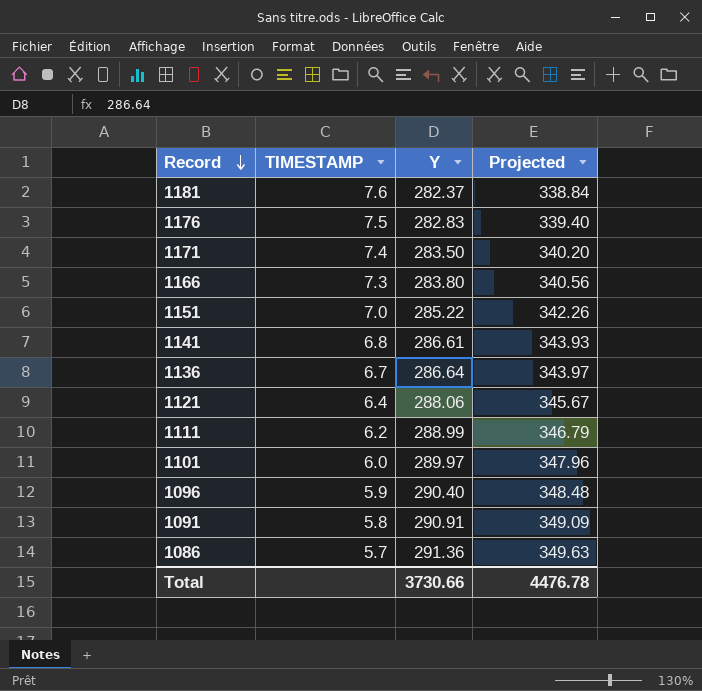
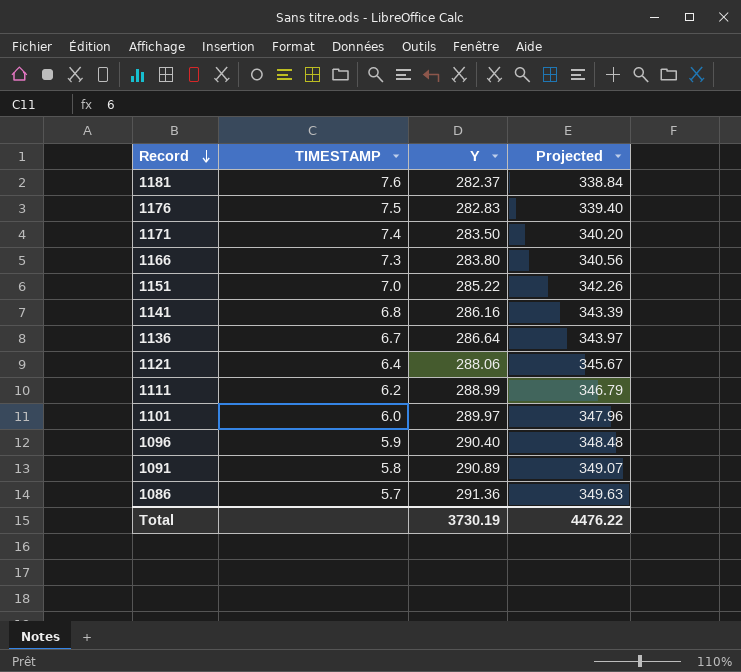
1141 | Y: 286.61 -> 286.16
1141 | Projected: 343.93 -> 343.39
1091 | Y: 290.91 -> 290.89
1091 | Projected: 349.09 -> 349.07
Total | Y: 3730.66 -> 3730.19
Total | Projected: 4476.78 -> 4476.22

